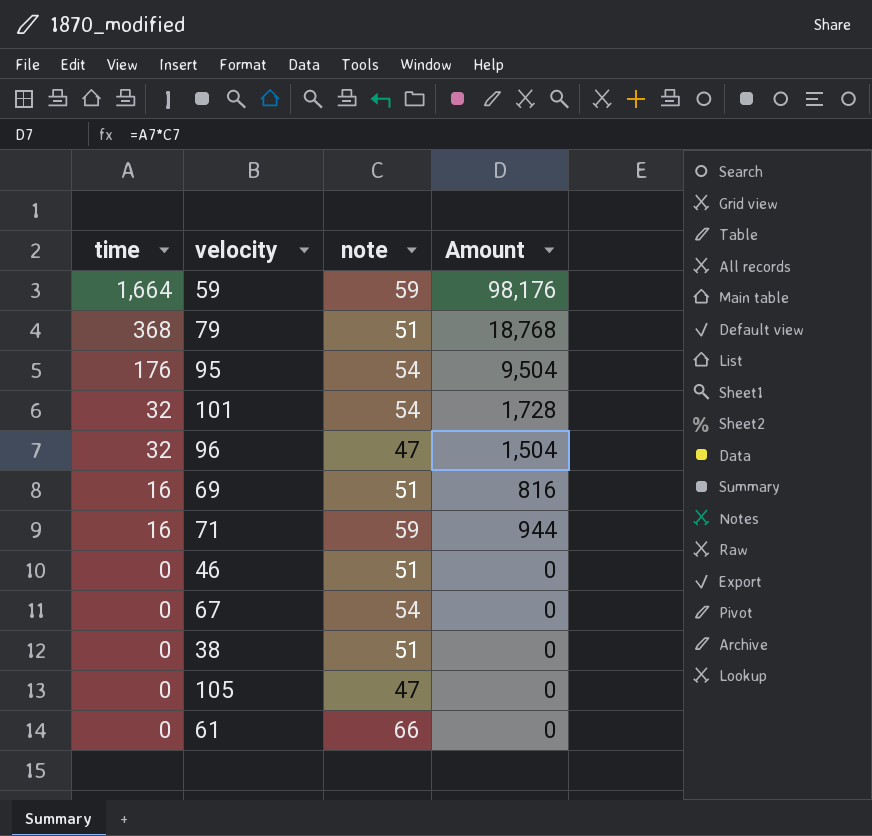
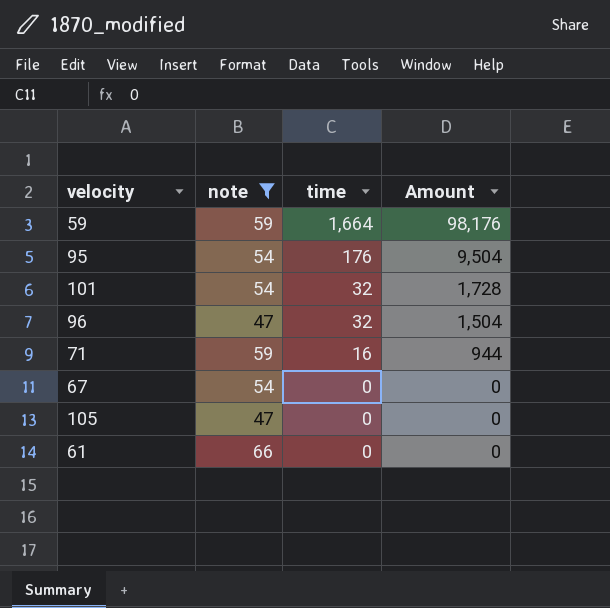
filter: none -> note != 51
column time | position: 1 -> 3

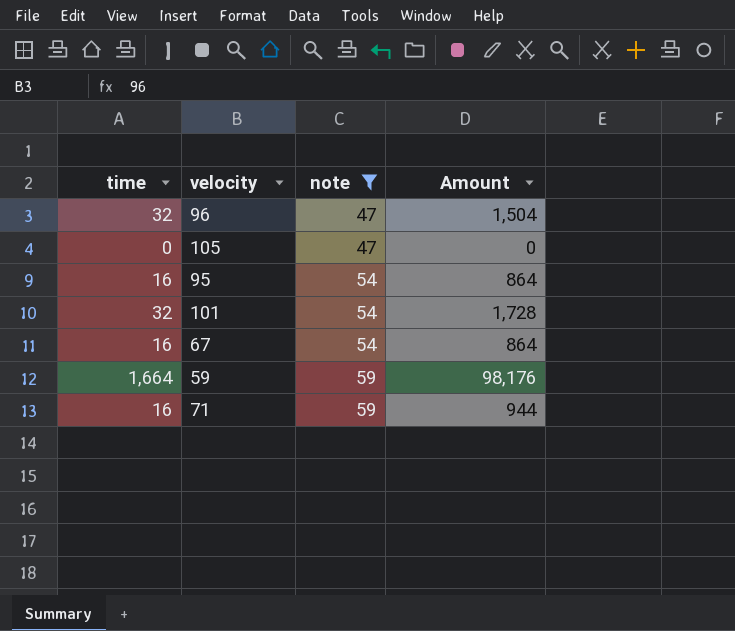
row order: time descending -> note ascending
column time | position: 3 -> 1
row 61: 66 | 0 | 0 -> none
95 | time: 176 -> 16
95 | Amount: 9,504 -> 864
67 | time: 0 -> 16
67 | Amount: 0 -> 864

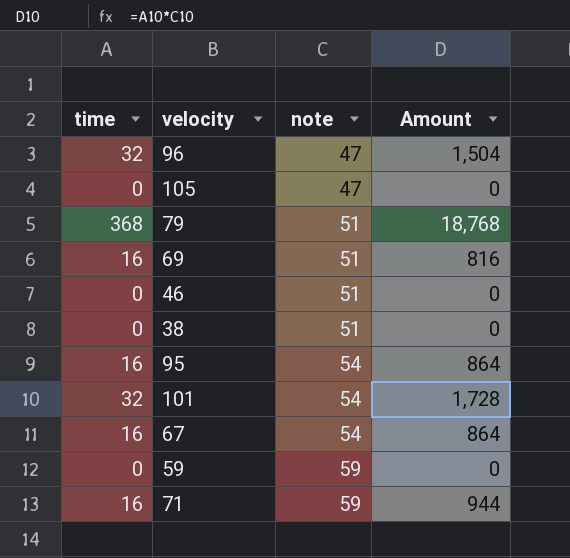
filter: note != 51 -> none
59 | time: 1,664 -> 0
59 | Amount: 98,176 -> 0

